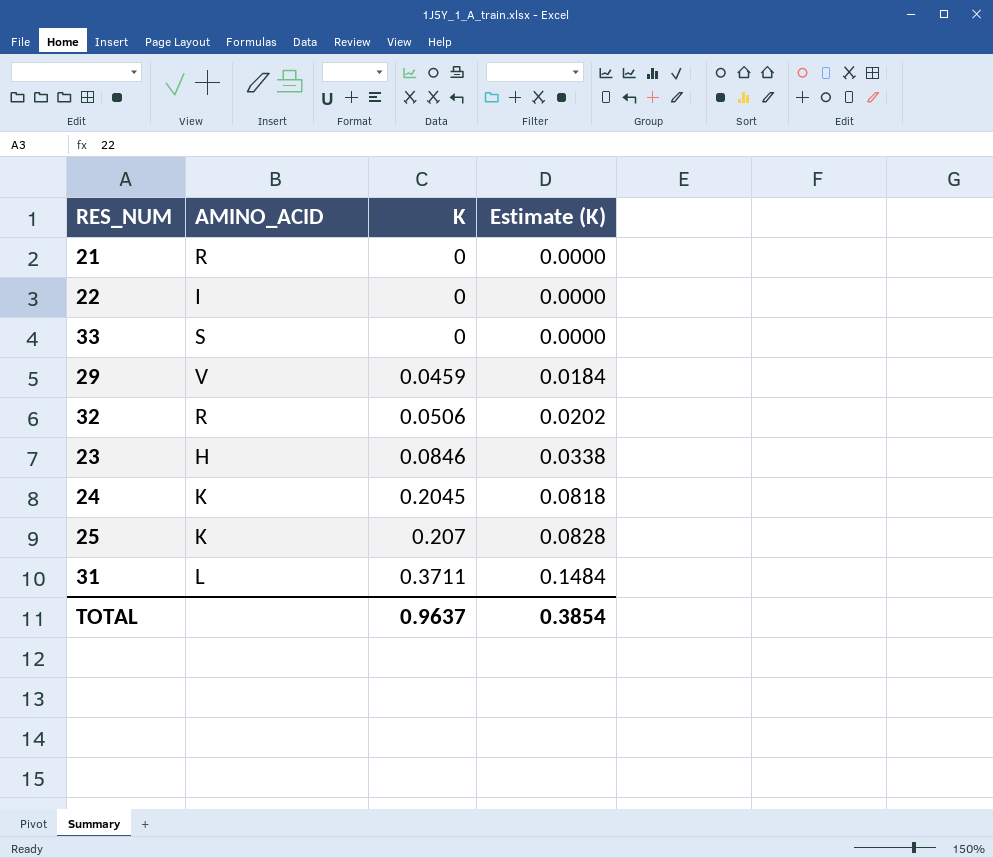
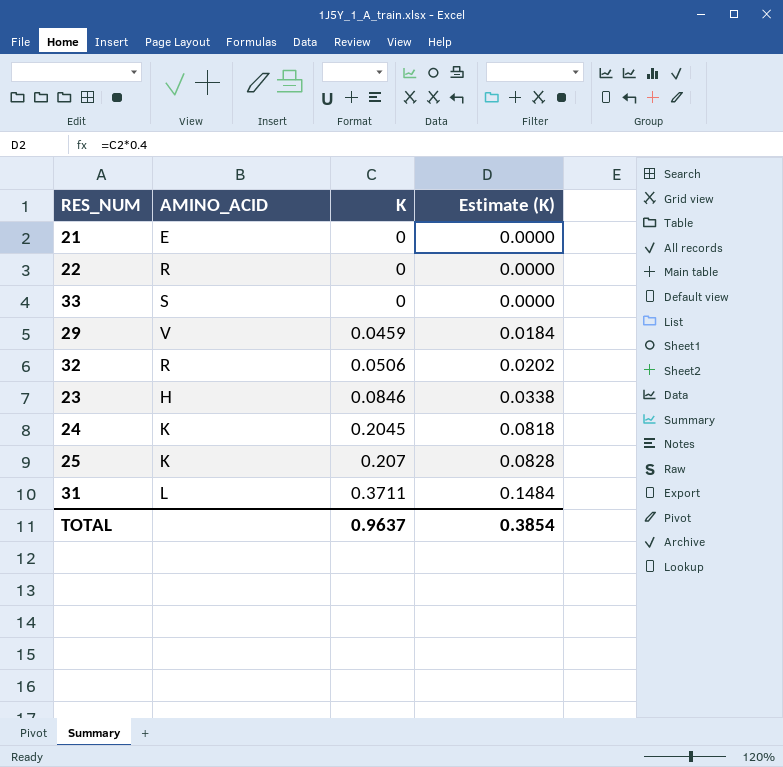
21 | AMINO_ACID: R -> E
22 | AMINO_ACID: I -> R

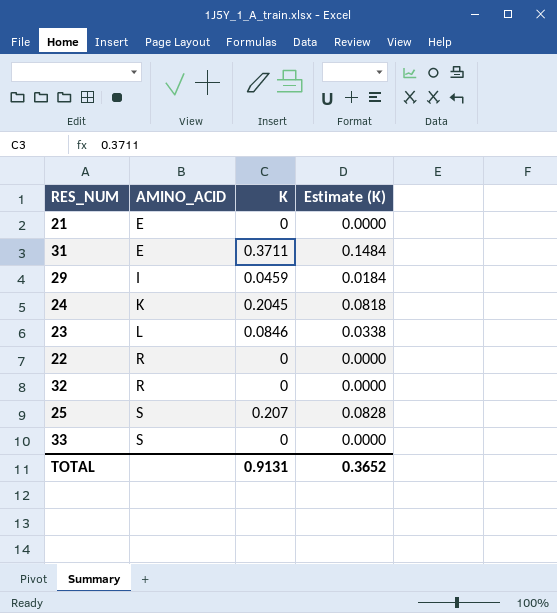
row order: K ascending -> AMINO_ACID ascending
31 | AMINO_ACID: L -> E
29 | AMINO_ACID: V -> I
23 | AMINO_ACID: H -> L
32 | K: 0.0506 -> 0
32 | Estimate (K): 0.0202 -> 0.0000
25 | AMINO_ACID: K -> S
TOTAL | K: 0.9637 -> 0.9131
TOTAL | Estimate (K): 0.3854 -> 0.3652

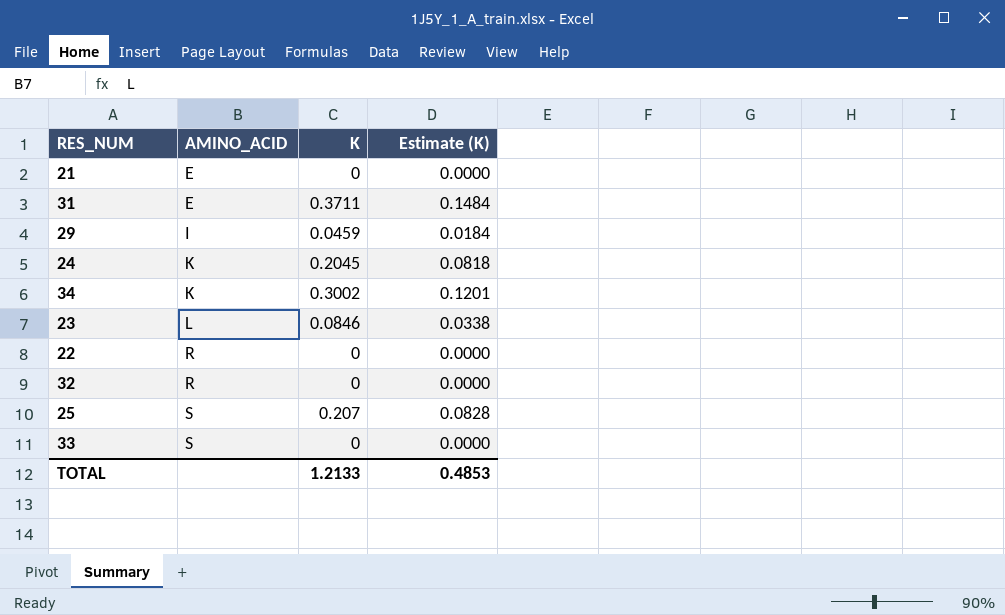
row 34: none -> K | 0.3002 | 0.1201
TOTAL | K: 0.9131 -> 1.2133
TOTAL | Estimate (K): 0.3652 -> 0.4853

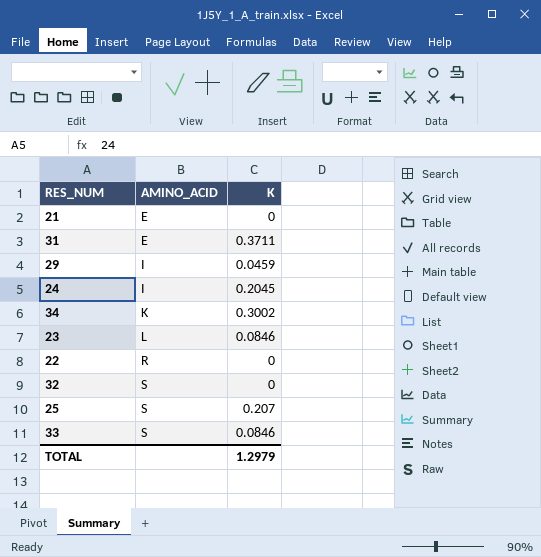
column Estimate (K) | formula: [K] * 0.4 -> none
24 | AMINO_ACID: K -> I
32 | AMINO_ACID: R -> S
33 | K: 0 -> 0.0846
TOTAL | K: 1.2133 -> 1.2979

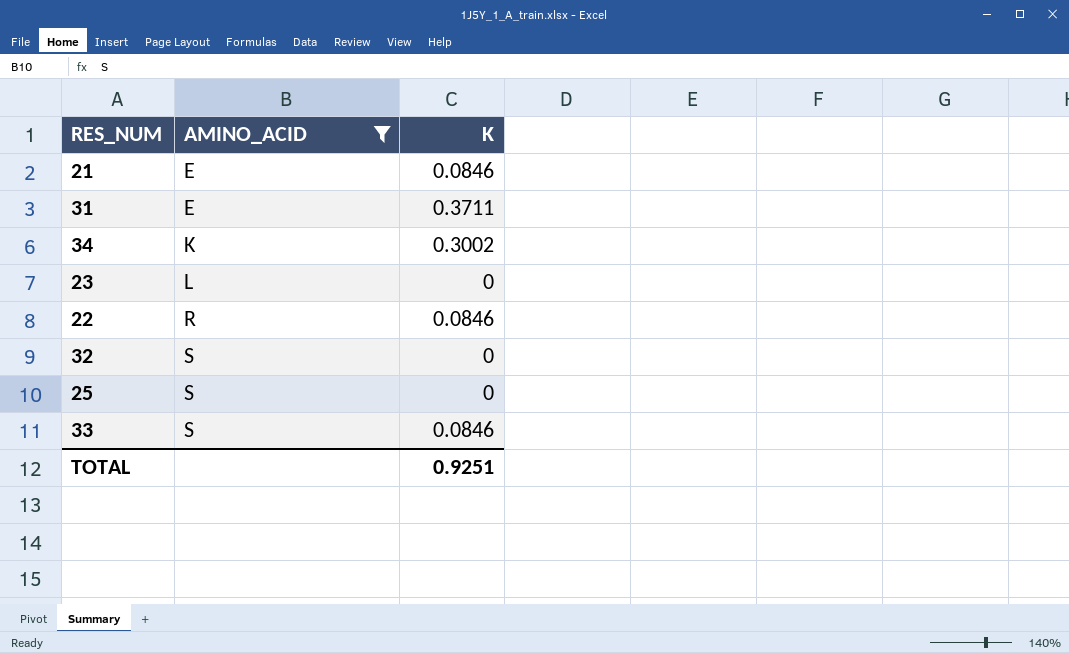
filter: none -> AMINO_ACID != I
21 | K: 0 -> 0.0846
23 | K: 0.0846 -> 0
22 | K: 0 -> 0.0846
25 | K: 0.207 -> 0
TOTAL | K: 1.2979 -> 0.9251

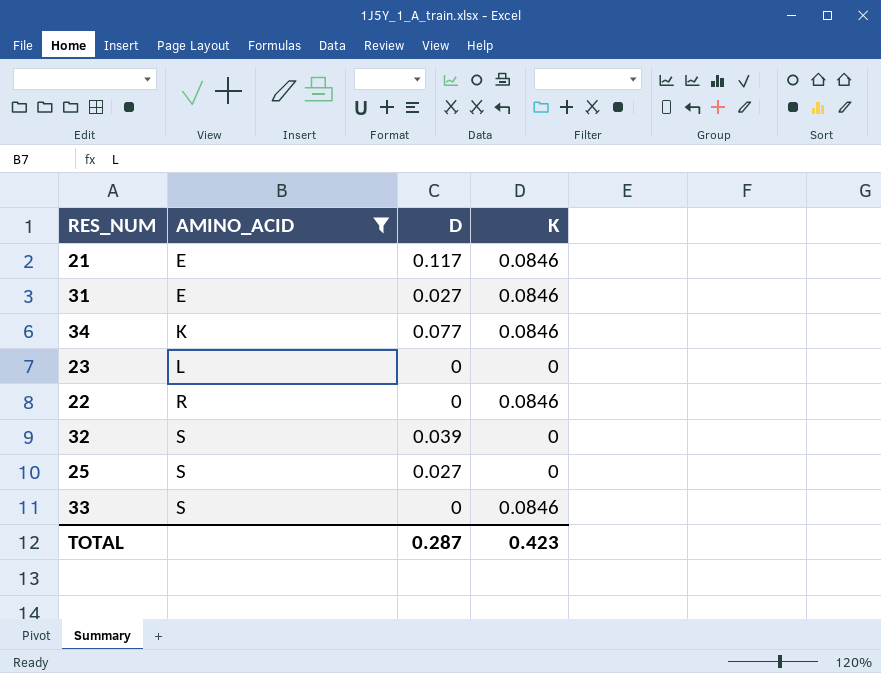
column D | position: none -> 3
31 | K: 0.3711 -> 0.0846
34 | K: 0.3002 -> 0.0846
TOTAL | K: 0.9251 -> 0.423

